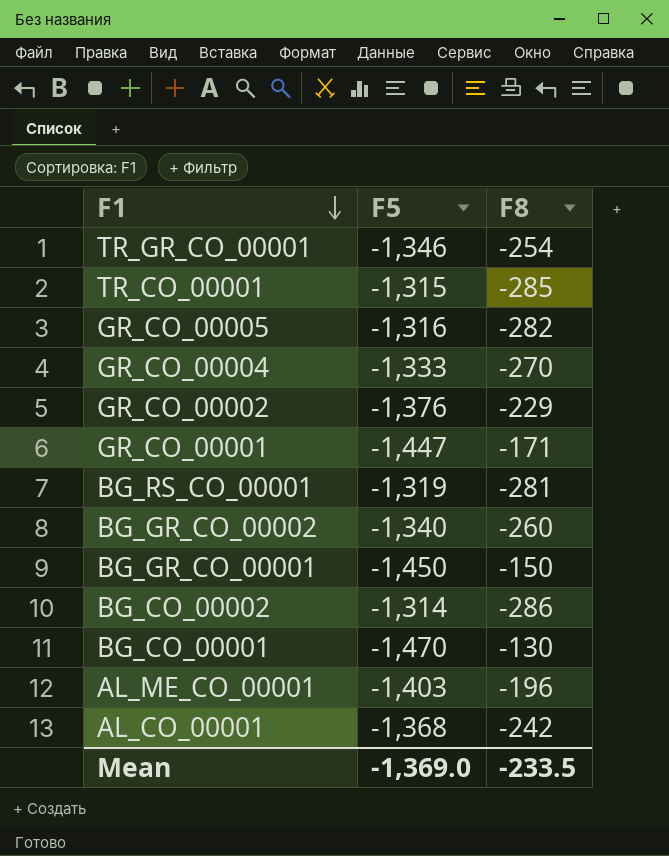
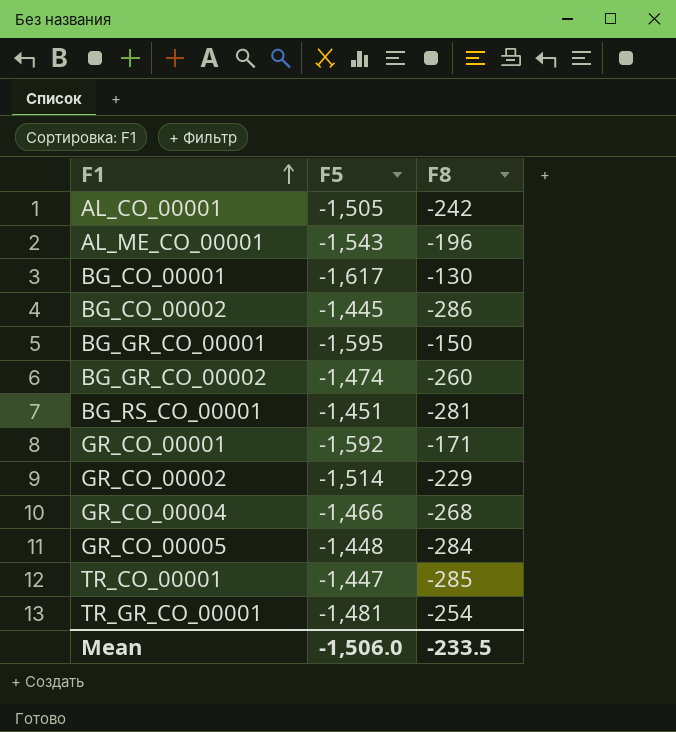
row order: F1 descending -> F1 ascending
AL_CO_00001 | F5: -1,368 -> -1,505
AL_ME_CO_00001 | F5: -1,403 -> -1,543
BG_CO_00001 | F5: -1,470 -> -1,617
BG_CO_00002 | F5: -1,314 -> -1,445
BG_GR_CO_00001 | F5: -1,450 -> -1,595
BG_GR_CO_00002 | F5: -1,340 -> -1,474
BG_RS_CO_00001 | F5: -1,319 -> -1,451
GR_CO_00001 | F5: -1,447 -> -1,592
GR_CO_00002 | F5: -1,376 -> -1,514
GR_CO_00004 | F5: -1,333 -> -1,466
GR_CO_00004 | F8: -270 -> -268
GR_CO_00005 | F5: -1,316 -> -1,448
GR_CO_00005 | F8: -282 -> -284
TR_CO_00001 | F5: -1,315 -> -1,447
TR_GR_CO_00001 | F5: -1,346 -> -1,481
Mean | F5: -1,369.0 -> -1,506.0

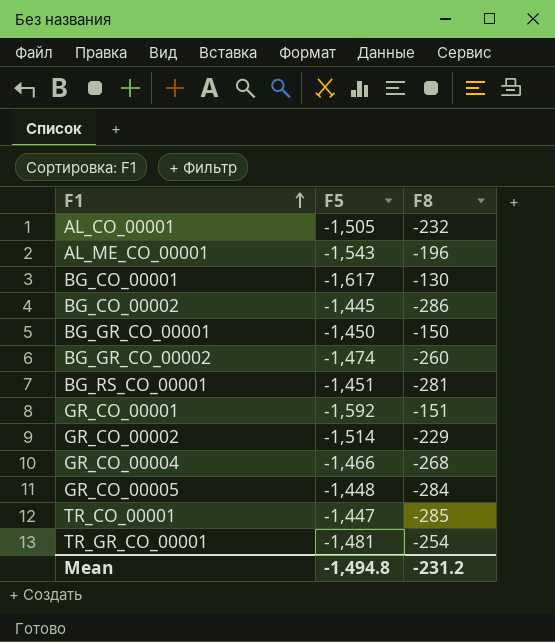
AL_CO_00001 | F8: -242 -> -232
BG_GR_CO_00001 | F5: -1,595 -> -1,450
GR_CO_00001 | F8: -171 -> -151
Mean | F5: -1,506.0 -> -1,494.8
Mean | F8: -233.5 -> -231.2

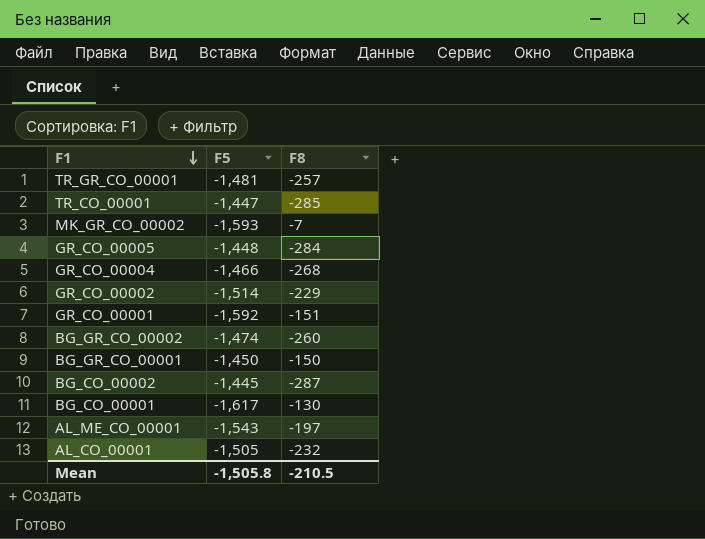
row order: F1 ascending -> F1 descending
row BG_RS_CO_00001: -1,451 | -281 -> none
TR_GR_CO_00001 | F8: -254 -> -257
row MK_GR_CO_00002: none -> -1,593 | -7
BG_CO_00002 | F8: -286 -> -287
AL_ME_CO_00001 | F8: -196 -> -197
Mean | F5: -1,494.8 -> -1,505.8
Mean | F8: -231.2 -> -210.5

